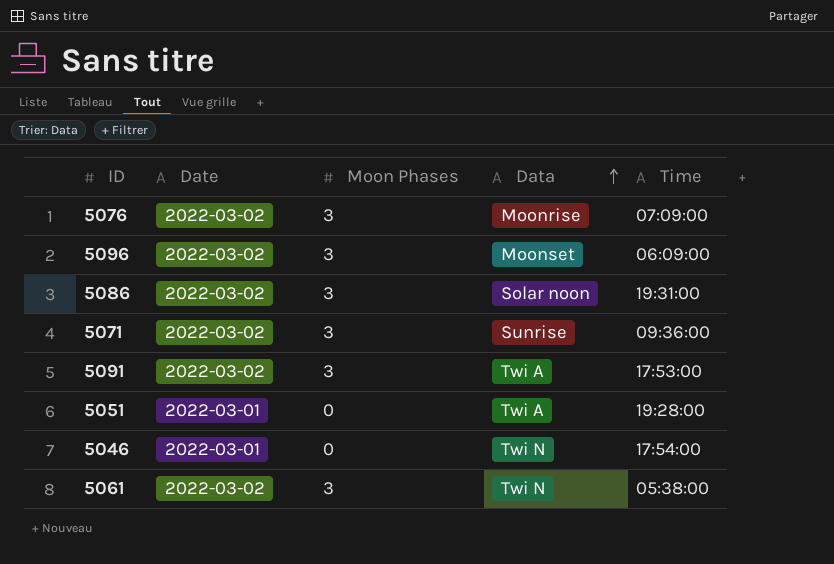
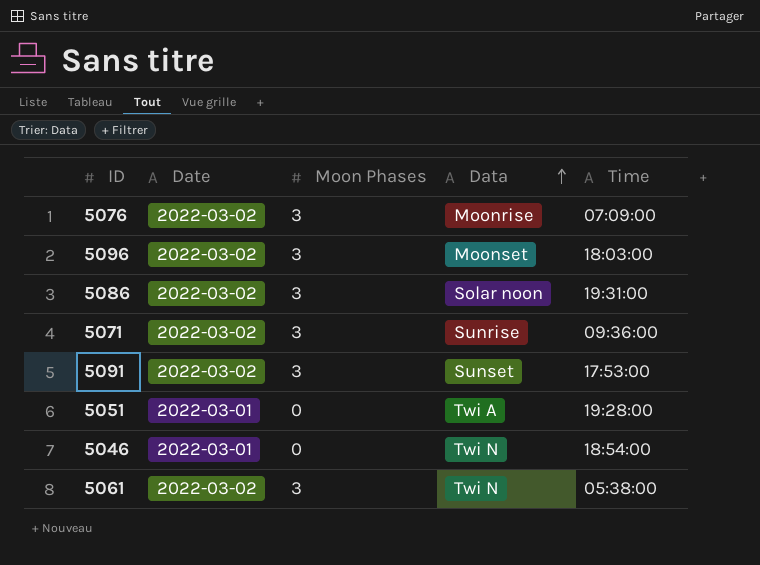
5096 | Time: 06:09:00 -> 18:03:00
5091 | Data: Twi A -> Sunset
5046 | Time: 17:54:00 -> 18:54:00

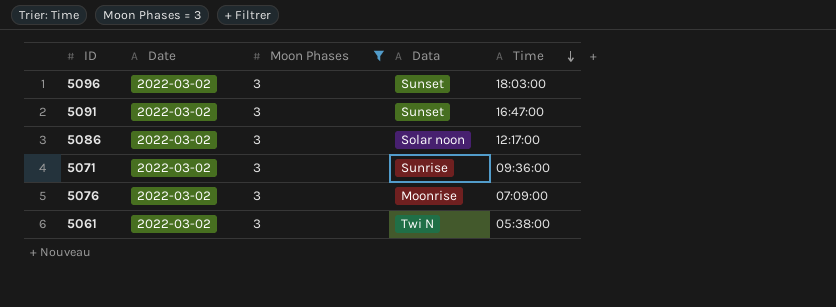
filter: none -> Moon Phases = 3
row order: Data ascending -> Time descending
5096 | Data: Moonset -> Sunset
5091 | Time: 17:53:00 -> 16:47:00
5086 | Time: 19:31:00 -> 12:17:00

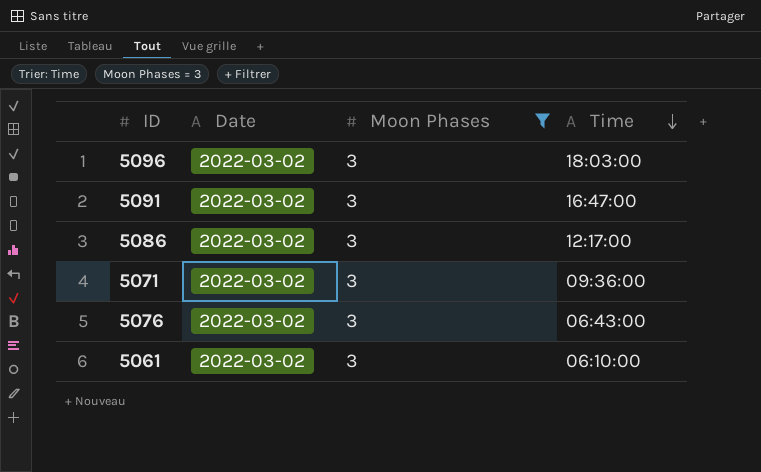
column Data | position: 4 -> none
5076 | Time: 07:09:00 -> 06:43:00
5061 | Time: 05:38:00 -> 06:10:00

